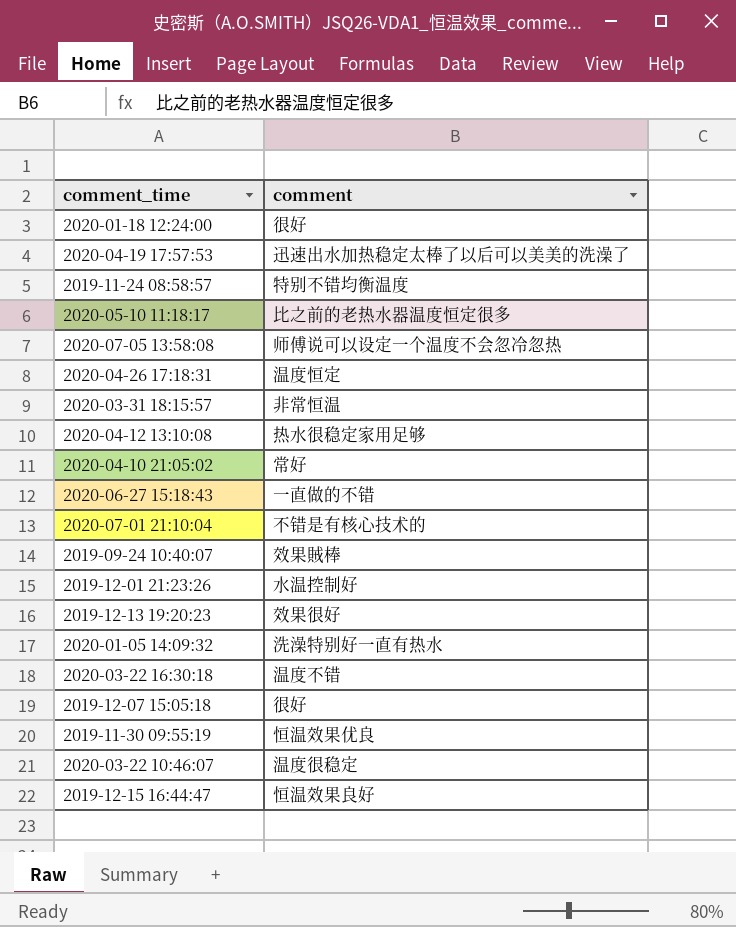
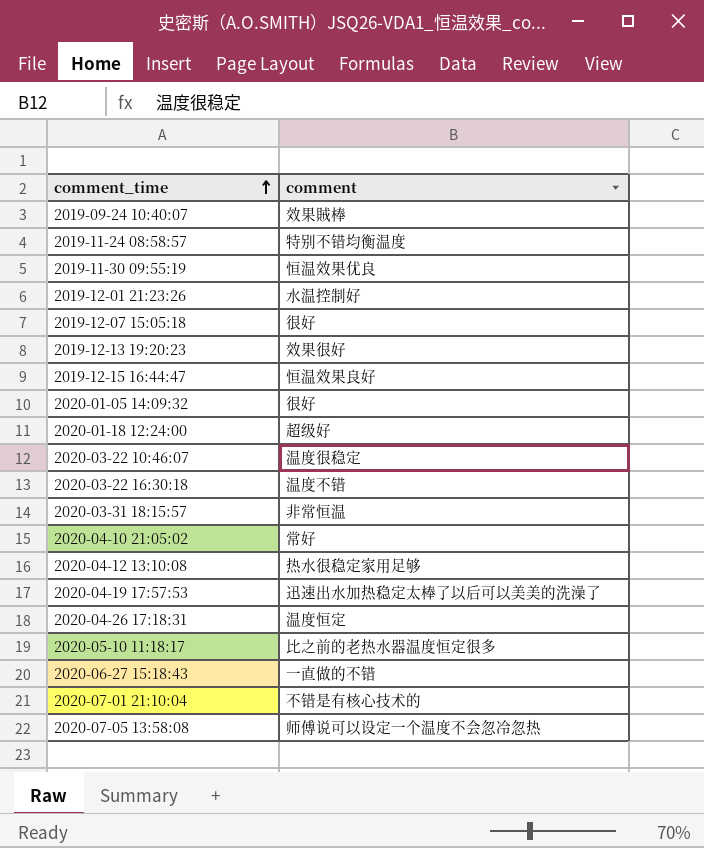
row order: none -> comment_time ascending
2020-01-05 14:09:32 | comment: 洗澡特别好一直有热水 -> 很好
2020-01-18 12:24:00 | comment: 很好 -> 超级好

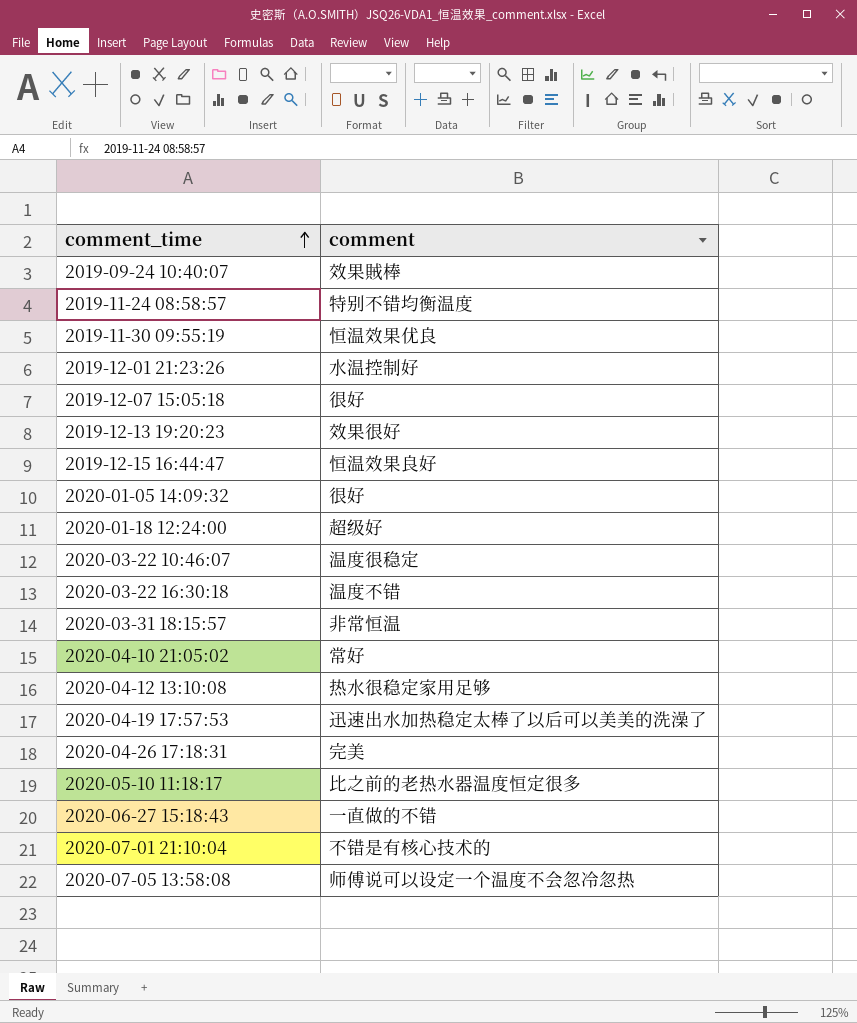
2020-04-26 17:18:31 | comment: 温度恒定 -> 完美

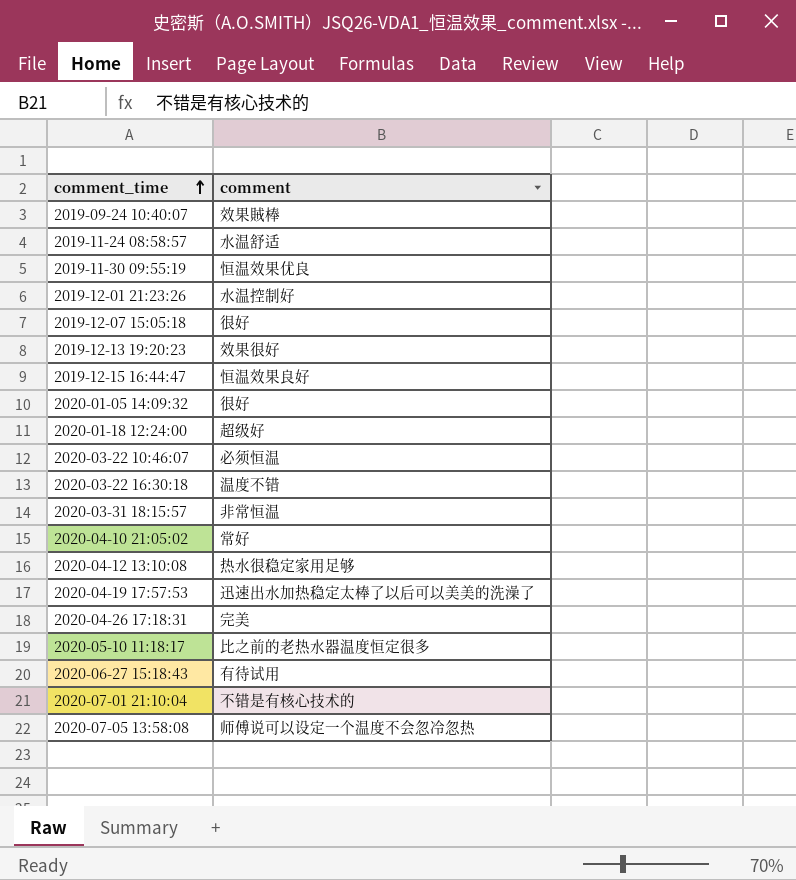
2019-11-24 08:58:57 | comment: 特别不错均衡温度 -> 水温舒适
2020-03-22 10:46:07 | comment: 温度很稳定 -> 必须恒温
2020-06-27 15:18:43 | comment: 一直做的不错 -> 有待试用

